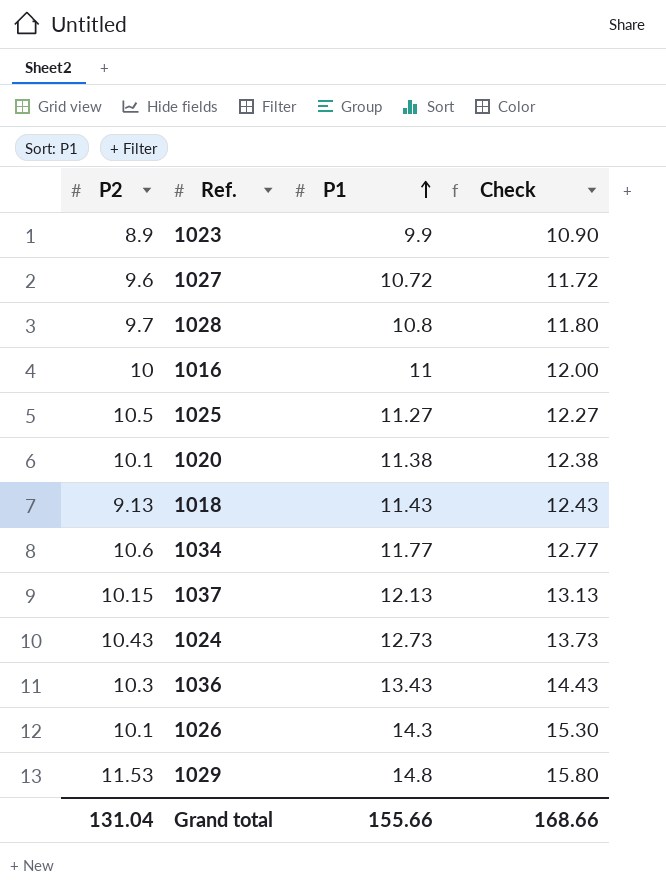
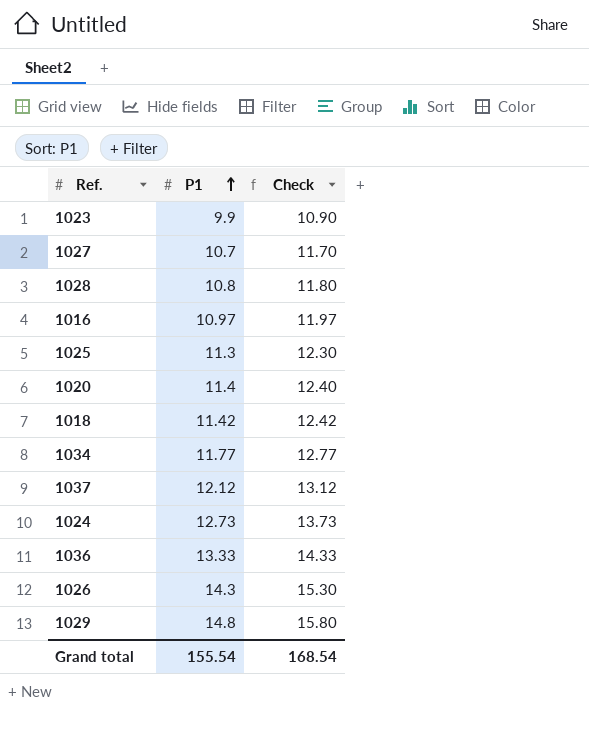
column P2 | position: 1 -> none
1027 | P1: 10.72 -> 10.7
1027 | Check: 11.72 -> 11.70
1016 | P1: 11 -> 10.97
1016 | Check: 12.00 -> 11.97
1025 | P1: 11.27 -> 11.3
1025 | Check: 12.27 -> 12.30
1020 | P1: 11.38 -> 11.4
1020 | Check: 12.38 -> 12.40
1018 | P1: 11.43 -> 11.42
1018 | Check: 12.43 -> 12.42
1037 | P1: 12.13 -> 12.12
1037 | Check: 13.13 -> 13.12
1036 | P1: 13.43 -> 13.33
1036 | Check: 14.43 -> 14.33
Grand total | P1: 155.66 -> 155.54
Grand total | Check: 168.66 -> 168.54

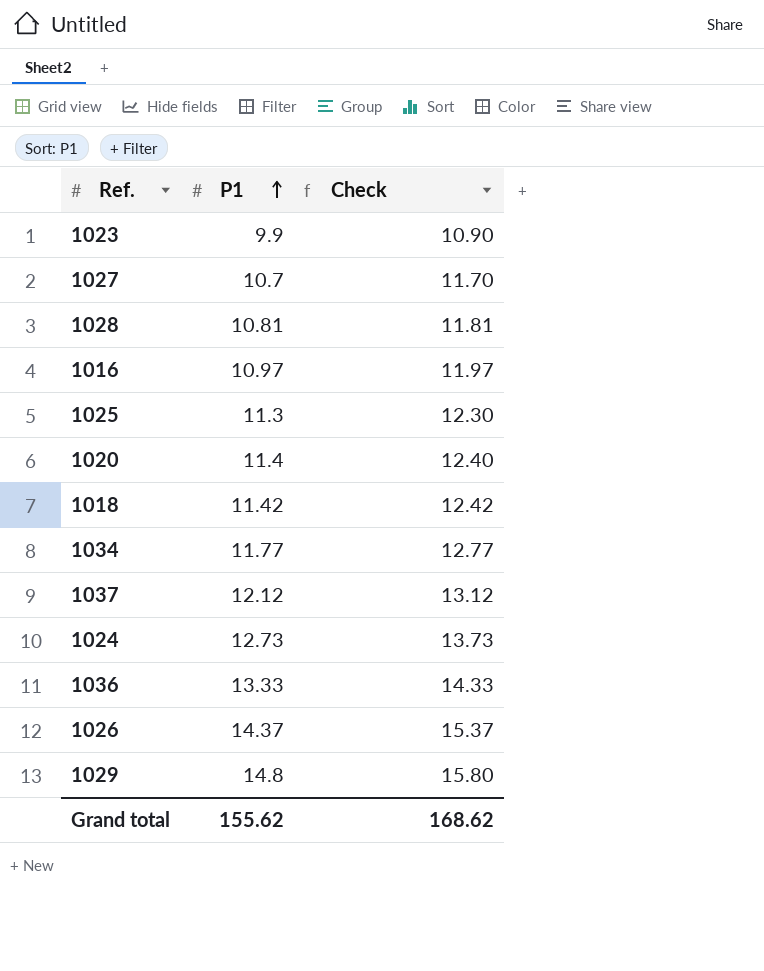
1028 | P1: 10.8 -> 10.81
1028 | Check: 11.80 -> 11.81
1026 | P1: 14.3 -> 14.37
1026 | Check: 15.30 -> 15.37
Grand total | P1: 155.54 -> 155.62
Grand total | Check: 168.54 -> 168.62

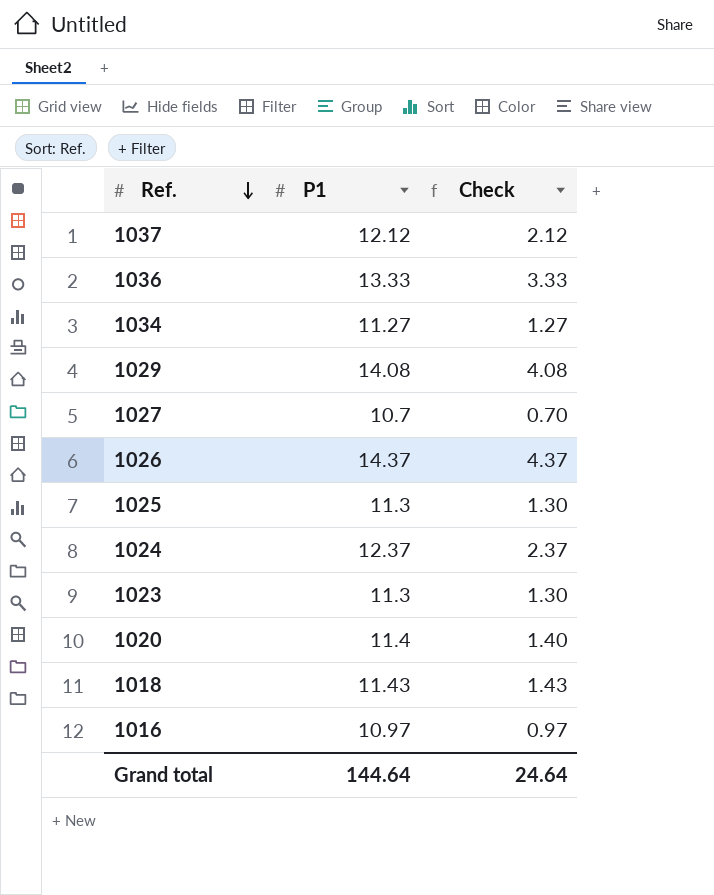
row order: P1 ascending -> Ref. descending
column Check | formula: [P1] + 1 -> [P1] - 10
row 1028: 10.81 | 11.81 -> none
1034 | P1: 11.77 -> 11.27
1029 | P1: 14.8 -> 14.08
1024 | P1: 12.73 -> 12.37
1023 | P1: 9.9 -> 11.3
1018 | P1: 11.42 -> 11.43
Grand total | P1: 155.62 -> 144.64
Grand total | Check: 168.62 -> 24.64

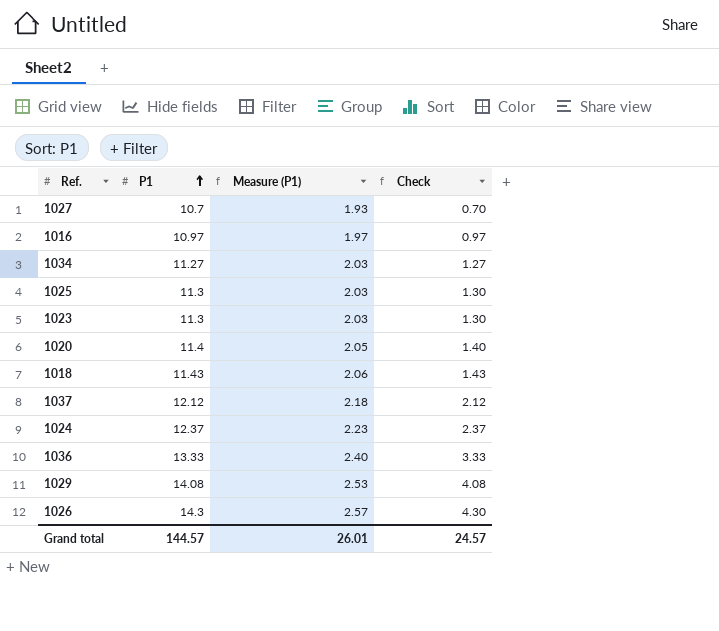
row order: Ref. descending -> P1 ascending
column Measure (P1) | formula: none -> [P1] * 0.18
1026 | P1: 14.37 -> 14.3
1026 | Check: 4.37 -> 4.30
Grand total | P1: 144.64 -> 144.57
Grand total | Check: 24.64 -> 24.57

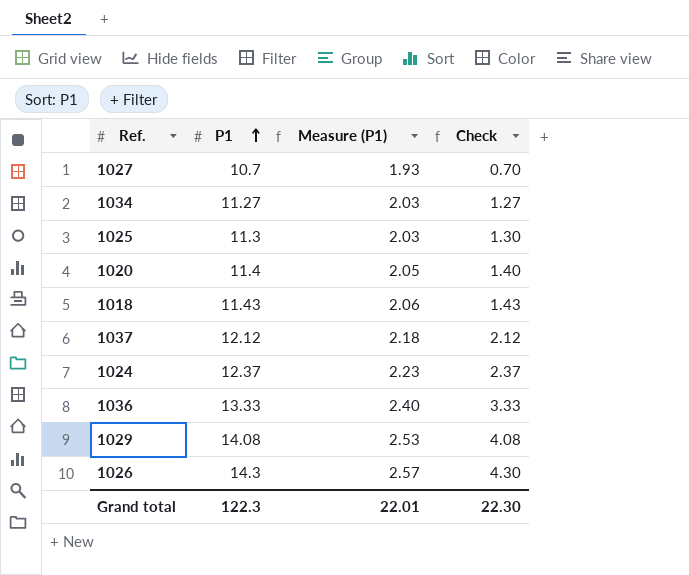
row 1016: 10.97 | 1.97 | 0.97 -> none
row 1023: 11.3 | 2.03 | 1.30 -> none
Grand total | P1: 144.57 -> 122.3
Grand total | Measure (P1): 26.01 -> 22.01
Grand total | Check: 24.57 -> 22.30

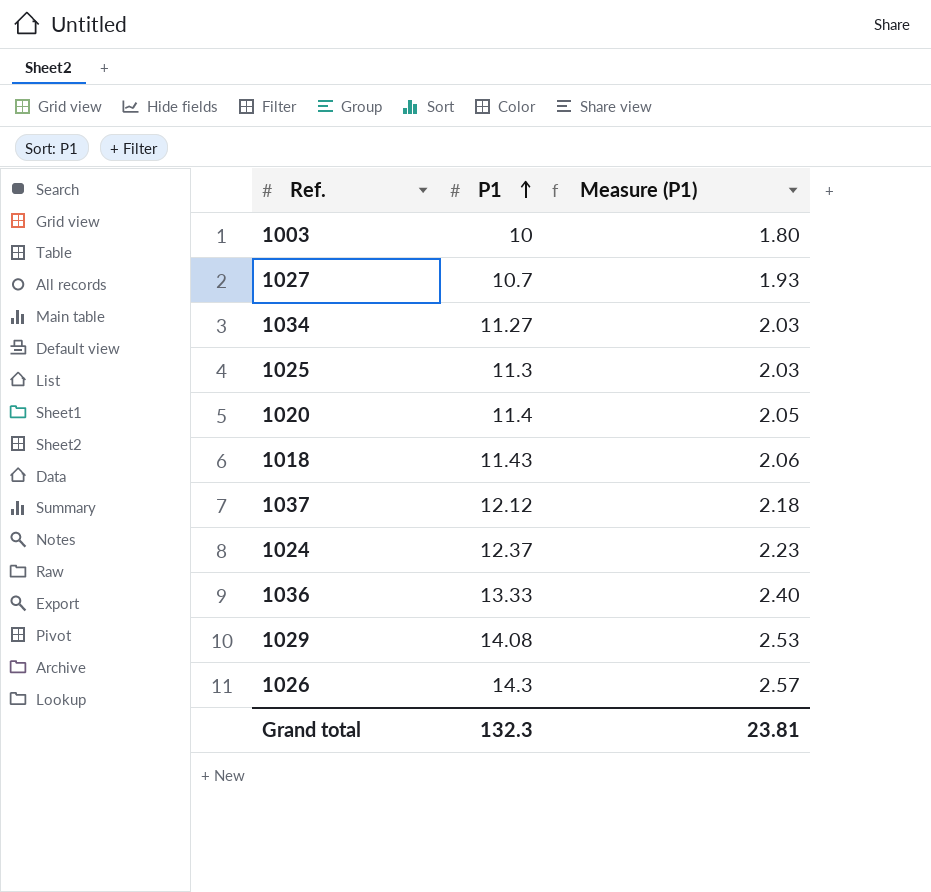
column Check | formula: [P1] - 10 -> none
row 1003: none -> 10 | 1.80
Grand total | P1: 122.3 -> 132.3
Grand total | Measure (P1): 22.01 -> 23.81

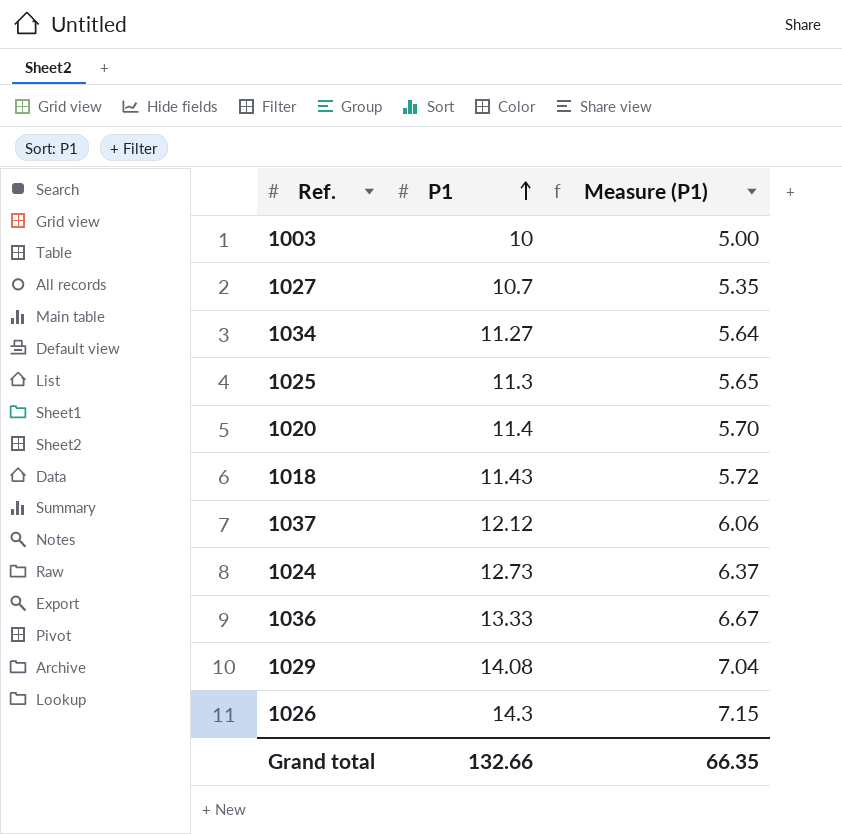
column Measure (P1) | formula: [P1] * 0.18 -> [P1] * 0.5
1024 | P1: 12.37 -> 12.73
Grand total | P1: 132.3 -> 132.66
Grand total | Measure (P1): 23.81 -> 66.35

